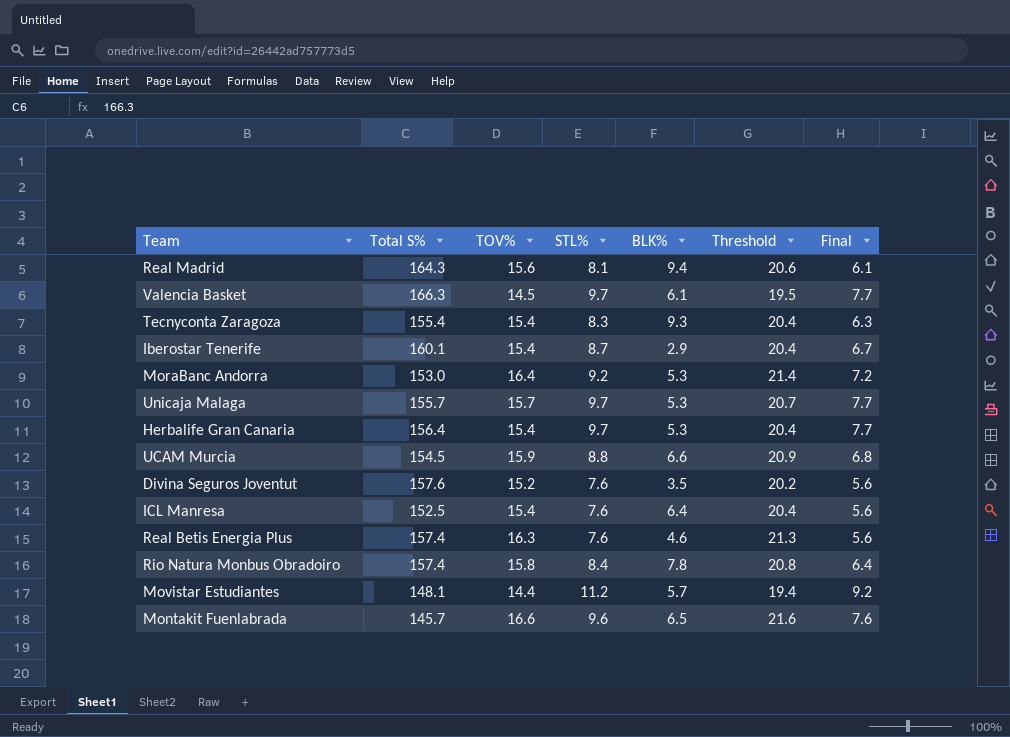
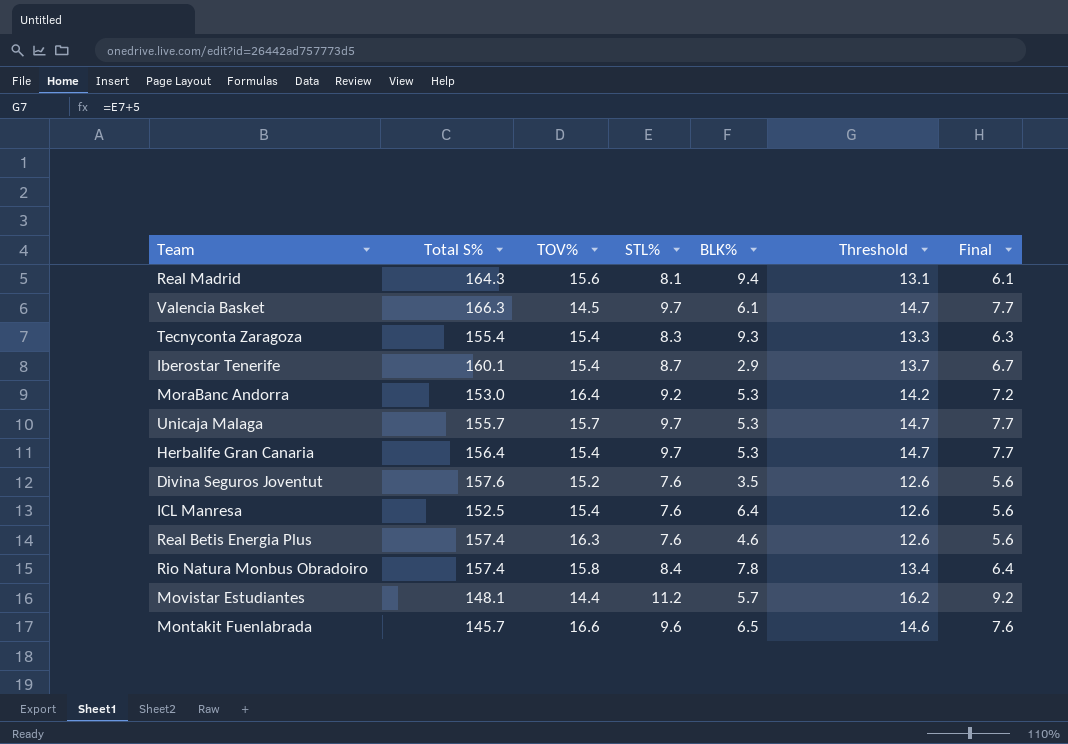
column Threshold | formula: [TOV%] + 5 -> [STL%] + 5
row UCAM Murcia: 154.5 | 15.9 | 8.8 | 6.6 | 20.9 | 6.8 -> none

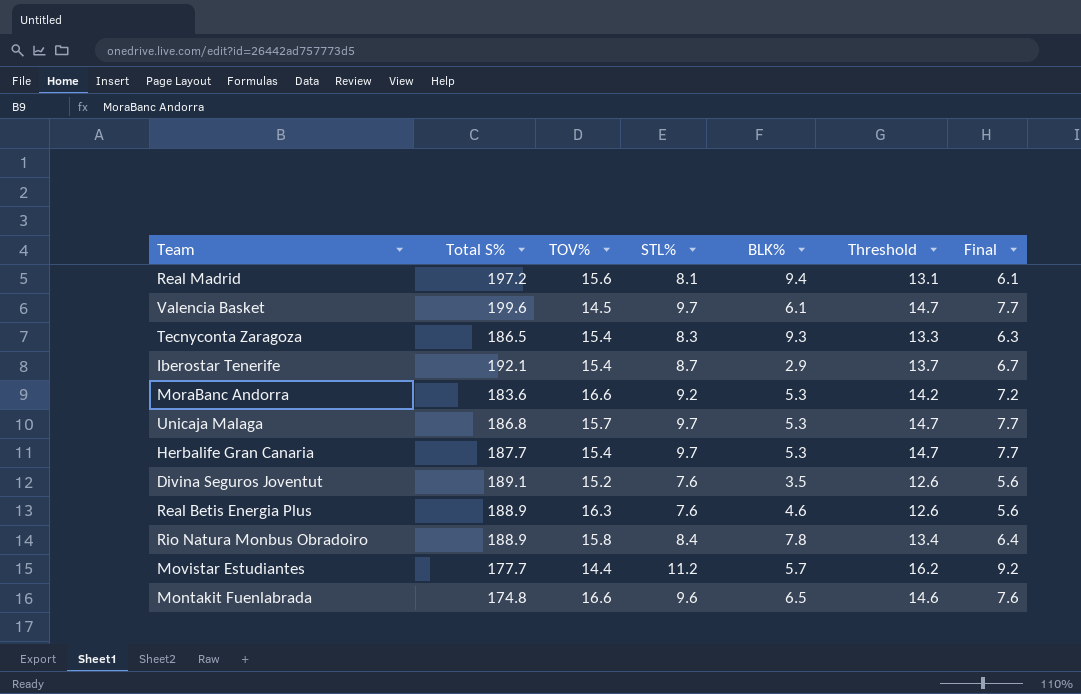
row ICL Manresa: 152.5 | 15.4 | 7.6 | 6.4 | 12.6 | 5.6 -> none
Real Madrid | Total S%: 164.3 -> 197.2
Valencia Basket | Total S%: 166.3 -> 199.6
Tecnyconta Zaragoza | Total S%: 155.4 -> 186.5
Iberostar Tenerife | Total S%: 160.1 -> 192.1
MoraBanc Andorra | Total S%: 153.0 -> 183.6
MoraBanc Andorra | TOV%: 16.4 -> 16.6
Unicaja Malaga | Total S%: 155.7 -> 186.8
Herbalife Gran Canaria | Total S%: 156.4 -> 187.7
Divina Seguros Joventut | Total S%: 157.6 -> 189.1
Real Betis Energia Plus | Total S%: 157.4 -> 188.9
Rio Natura Monbus Obradoiro | Total S%: 157.4 -> 188.9
Movistar Estudiantes | Total S%: 148.1 -> 177.7
Montakit Fuenlabrada | Total S%: 145.7 -> 174.8

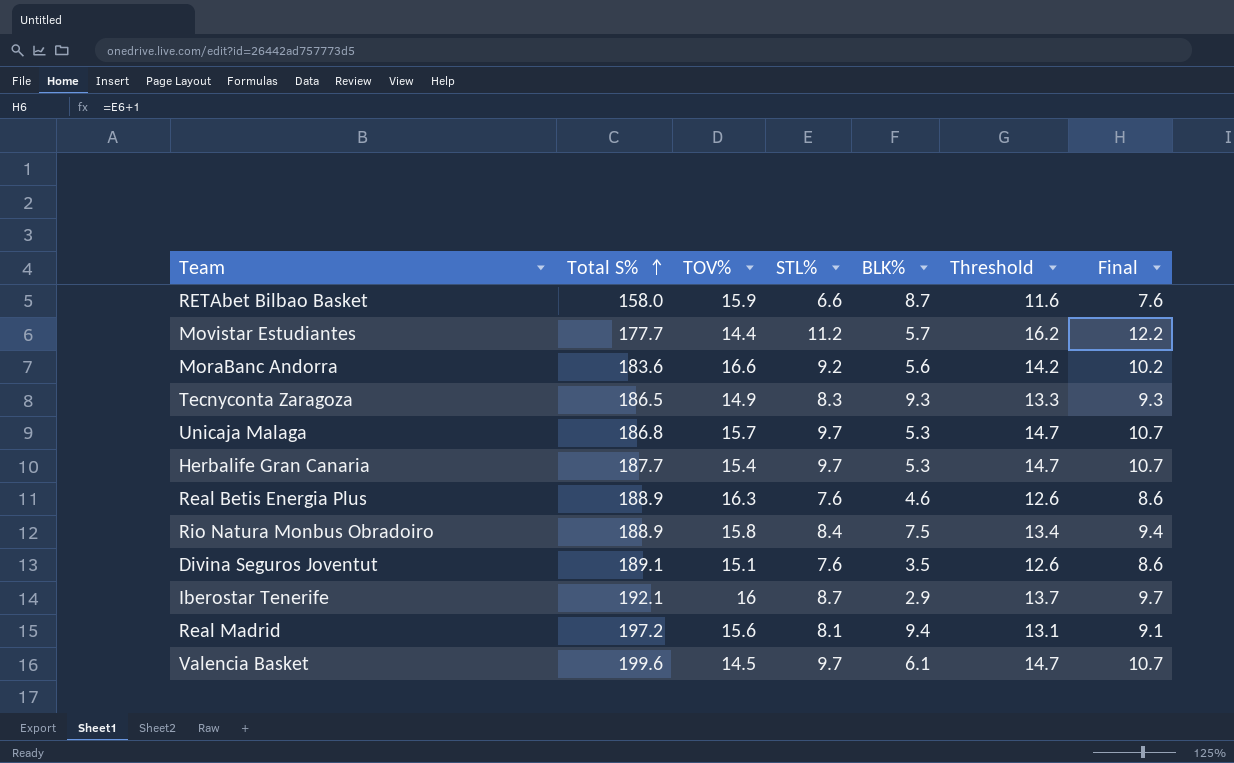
row order: none -> Total S% ascending
column Final | formula: [STL%] - 2 -> [STL%] + 1
row Montakit Fuenlabrada: 174.8 | 16.6 | 9.6 | 6.5 | 14.6 | 7.6 -> none
row RETAbet Bilbao Basket: none -> 158.0 | 15.9 | 6.6 | 8.7 | 11.6 | 7.6
MoraBanc Andorra | BLK%: 5.3 -> 5.6
Tecnyconta Zaragoza | TOV%: 15.4 -> 14.9
Rio Natura Monbus Obradoiro | BLK%: 7.8 -> 7.5
Divina Seguros Joventut | TOV%: 15.2 -> 15.1
Iberostar Tenerife | TOV%: 15.4 -> 16

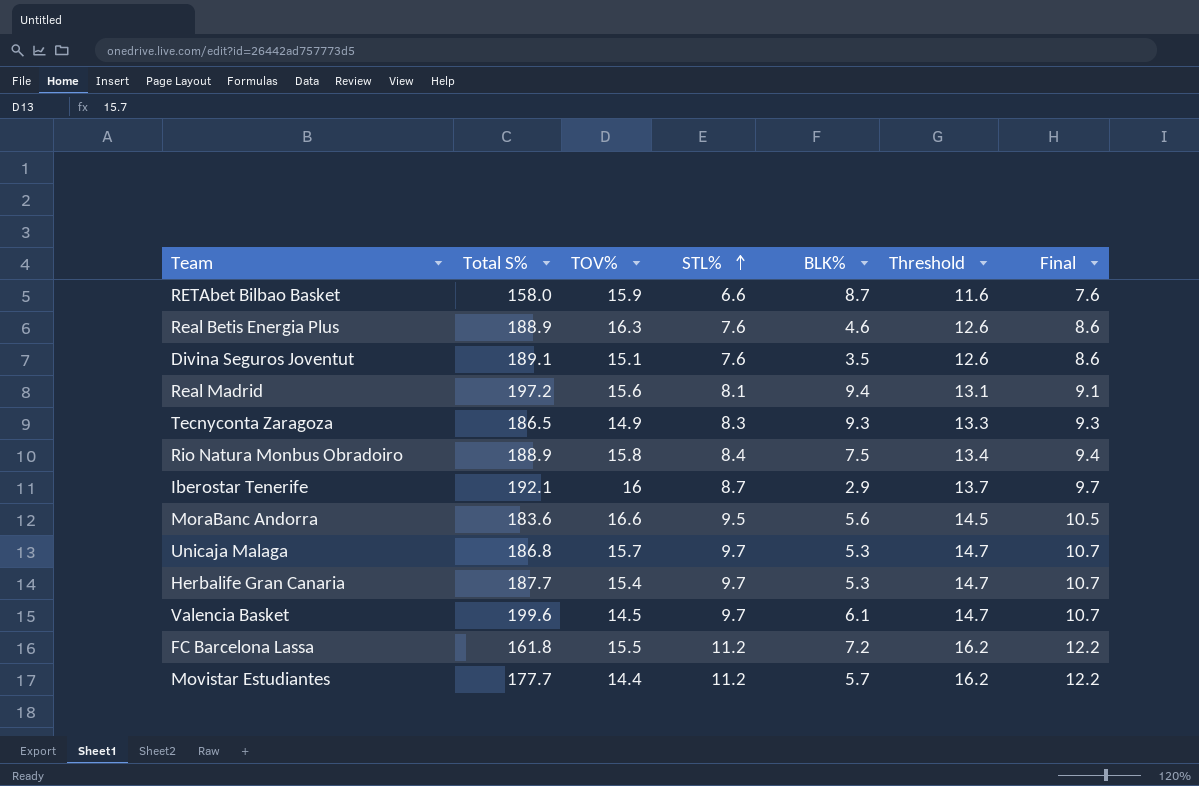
row order: Total S% ascending -> STL% ascending
MoraBanc Andorra | STL%: 9.2 -> 9.5
MoraBanc Andorra | Threshold: 14.2 -> 14.5
MoraBanc Andorra | Final: 10.2 -> 10.5
row FC Barcelona Lassa: none -> 161.8 | 15.5 | 11.2 | 7.2 | 16.2 | 12.2

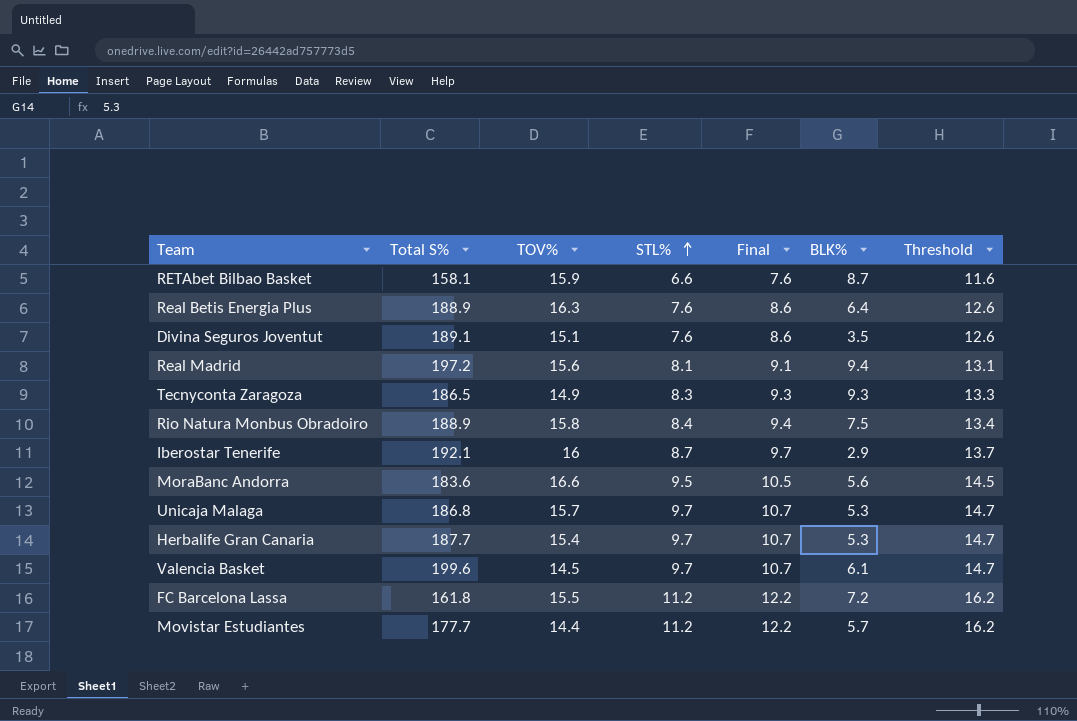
column Final | position: 7 -> 5
RETAbet Bilbao Basket | Total S%: 158.0 -> 158.1
Real Betis Energia Plus | BLK%: 4.6 -> 6.4

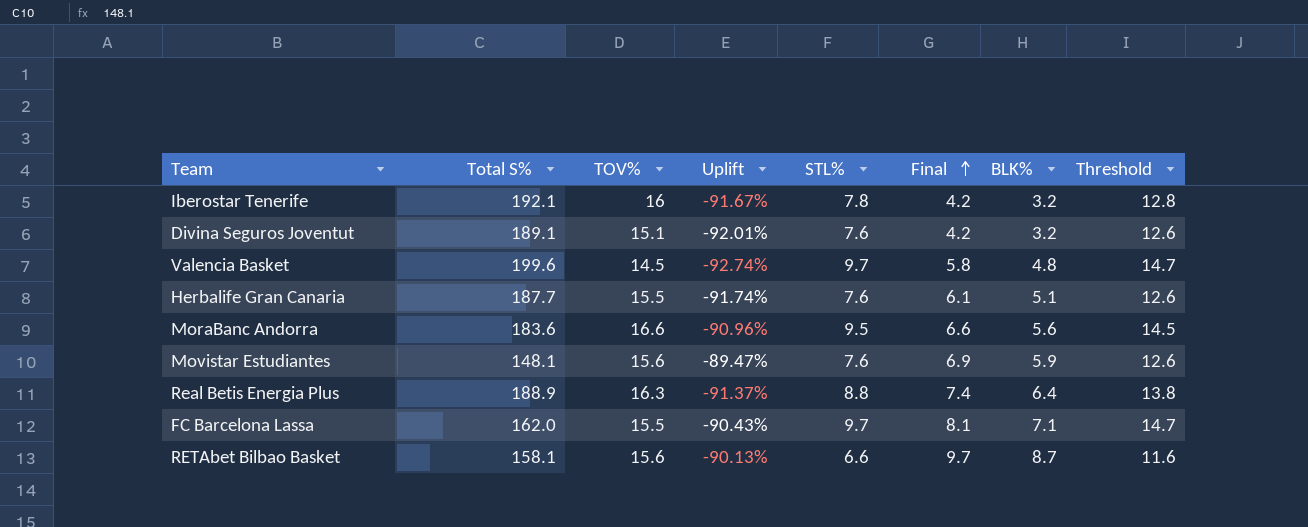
row order: STL% ascending -> Final ascending
column Uplift | formula: none -> ([TOV%] - [Total S%]) / [Total S%]
column Final | formula: [STL%] + 1 -> [BLK%] + 1
row Real Madrid: 197.2 | 15.6 | 8.1 | 9.1 | 9.4 | 13.1 -> none
row Tecnyconta Zaragoza: 186.5 | 14.9 | 8.3 | 9.3 | 9.3 | 13.3 -> none
row Rio Natura Monbus Obradoiro: 188.9 | 15.8 | 8.4 | 9.4 | 7.5 | 13.4 -> none
row Unicaja Malaga: 186.8 | 15.7 | 9.7 | 10.7 | 5.3 | 14.7 -> none
Iberostar Tenerife | STL%: 8.7 -> 7.8
Iberostar Tenerife | BLK%: 2.9 -> 3.2
Iberostar Tenerife | Threshold: 13.7 -> 12.8
Divina Seguros Joventut | BLK%: 3.5 -> 3.2
Valencia Basket | BLK%: 6.1 -> 4.8
Herbalife Gran Canaria | TOV%: 15.4 -> 15.5
Herbalife Gran Canaria | STL%: 9.7 -> 7.6
Herbalife Gran Canaria | BLK%: 5.3 -> 5.1
Herbalife Gran Canaria | Threshold: 14.7 -> 12.6
Movistar Estudiantes | Total S%: 177.7 -> 148.1
Movistar Estudiantes | TOV%: 14.4 -> 15.6
Movistar Estudiantes | STL%: 11.2 -> 7.6
Movistar Estudiantes | BLK%: 5.7 -> 5.9
Movistar Estudiantes | Threshold: 16.2 -> 12.6
Real Betis Energia Plus | STL%: 7.6 -> 8.8
Real Betis Energia Plus | Threshold: 12.6 -> 13.8
FC Barcelona Lassa | Total S%: 161.8 -> 162.0
FC Barcelona Lassa | STL%: 11.2 -> 9.7
FC Barcelona Lassa | BLK%: 7.2 -> 7.1
FC Barcelona Lassa | Threshold: 16.2 -> 14.7
RETAbet Bilbao Basket | TOV%: 15.9 -> 15.6

